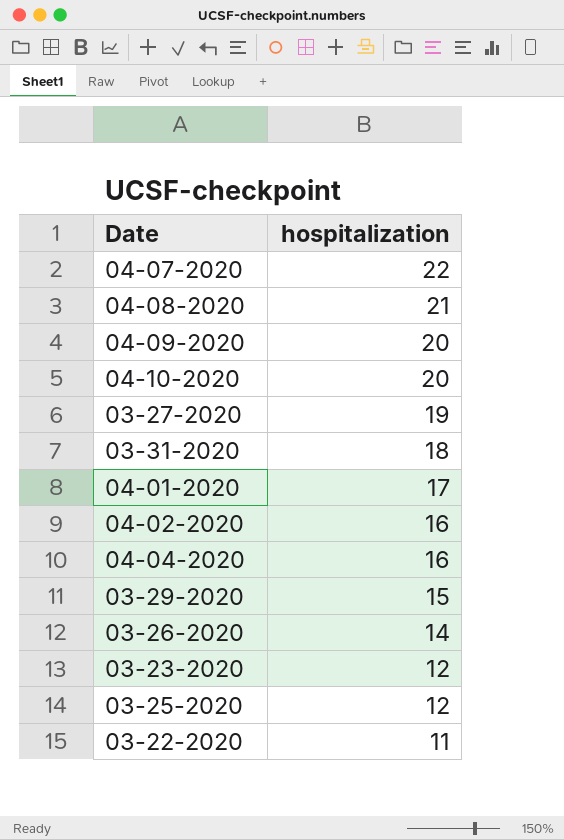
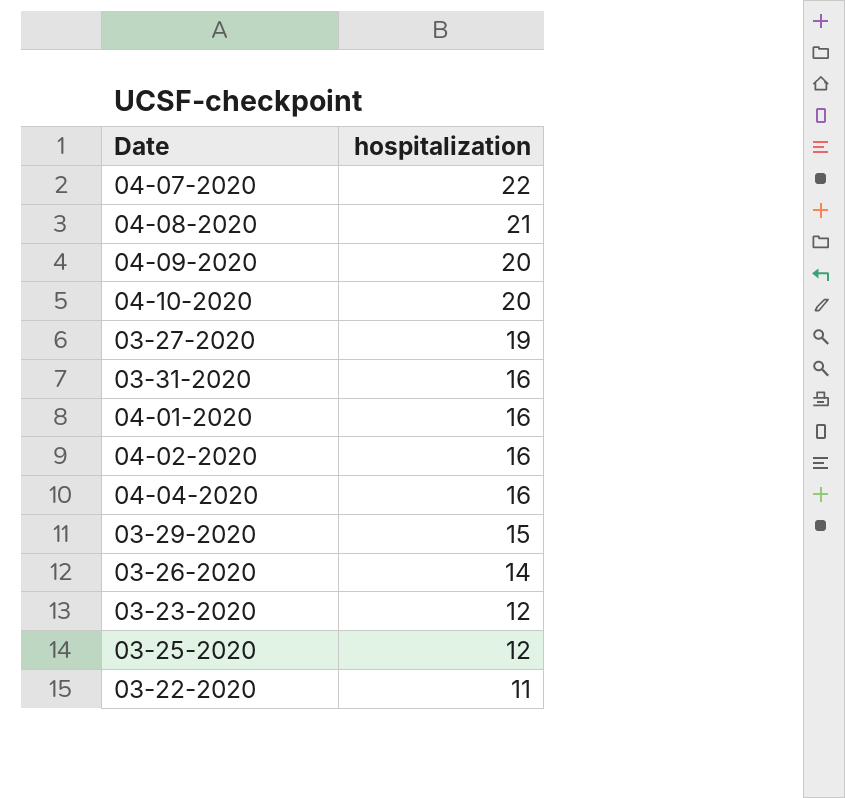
03-31-2020 | hospitalization: 18 -> 16
04-01-2020 | hospitalization: 17 -> 16

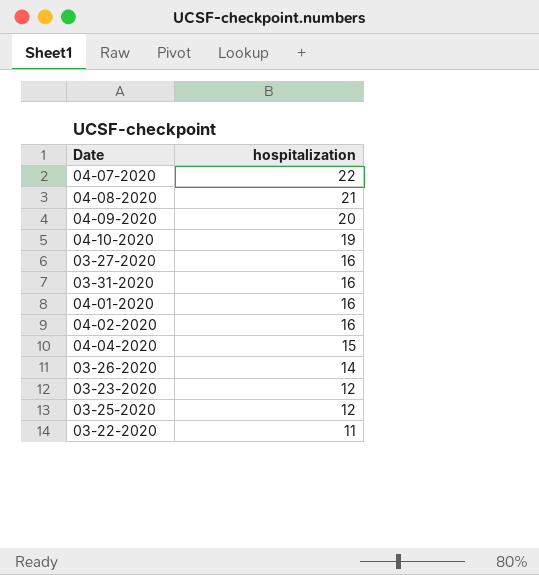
row 03-29-2020: 15 -> none
04-10-2020 | hospitalization: 20 -> 19
03-27-2020 | hospitalization: 19 -> 16
04-04-2020 | hospitalization: 16 -> 15

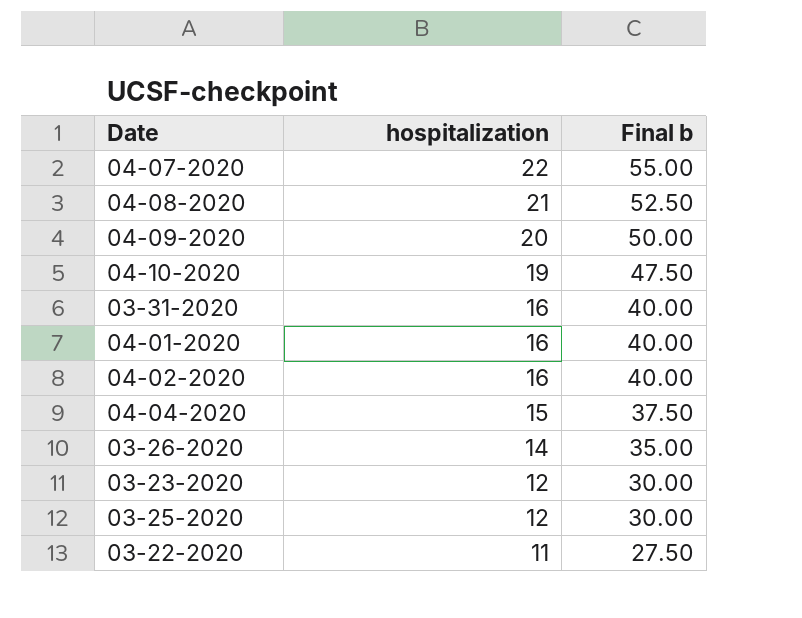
column Final b | formula: none -> [hospitalization] * 2.5
row 03-27-2020: 16 -> none

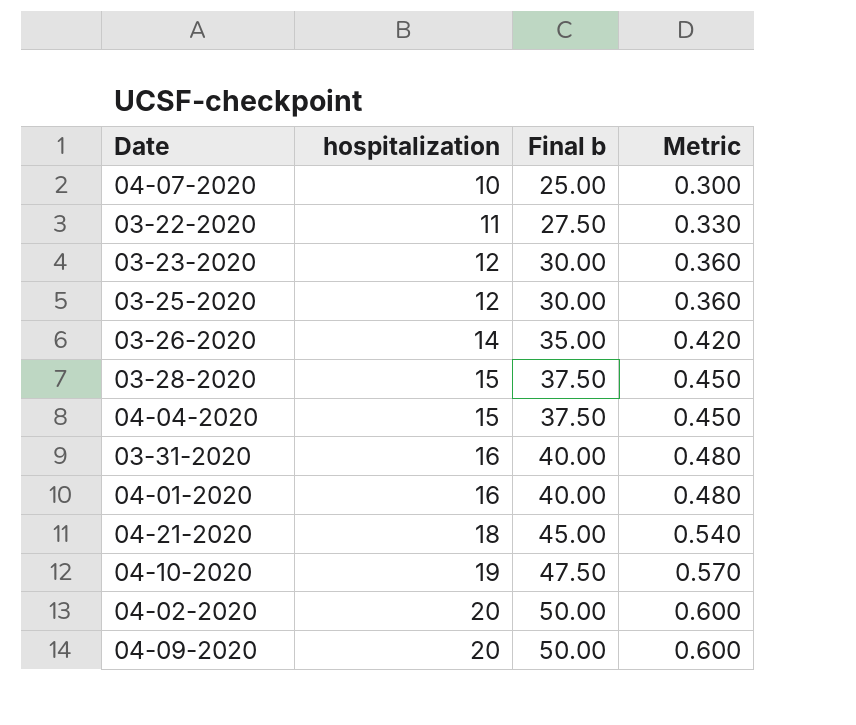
row order: hospitalization descending -> hospitalization ascending
column Metric | formula: none -> [hospitalization] * 0.03
row 04-08-2020: 21 | 52.50 -> none
04-07-2020 | hospitalization: 22 -> 10
04-07-2020 | Final b: 55.00 -> 25.00
row 03-28-2020: none -> 15 | 37.50 | 0.450
row 04-21-2020: none -> 18 | 45.00 | 0.540
04-02-2020 | hospitalization: 16 -> 20
04-02-2020 | Final b: 40.00 -> 50.00

